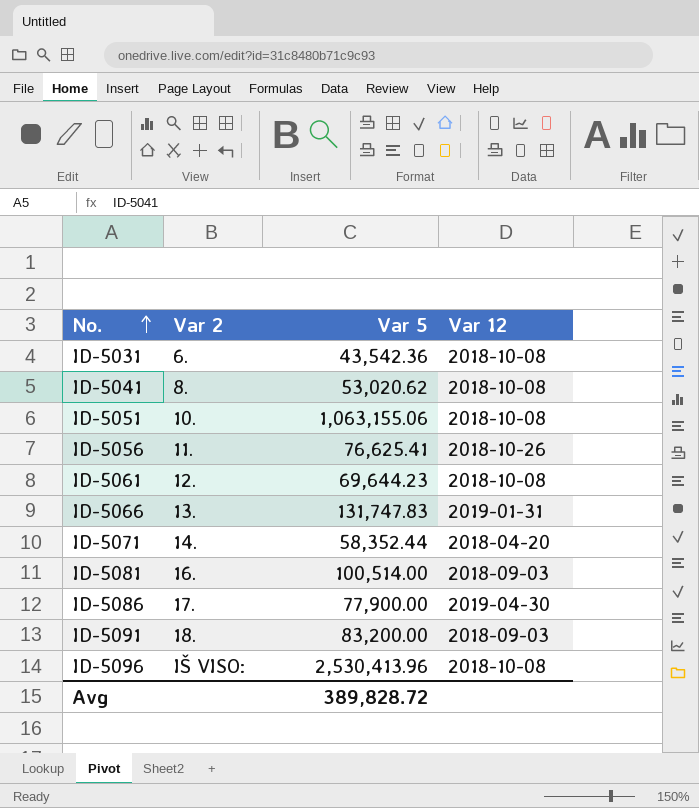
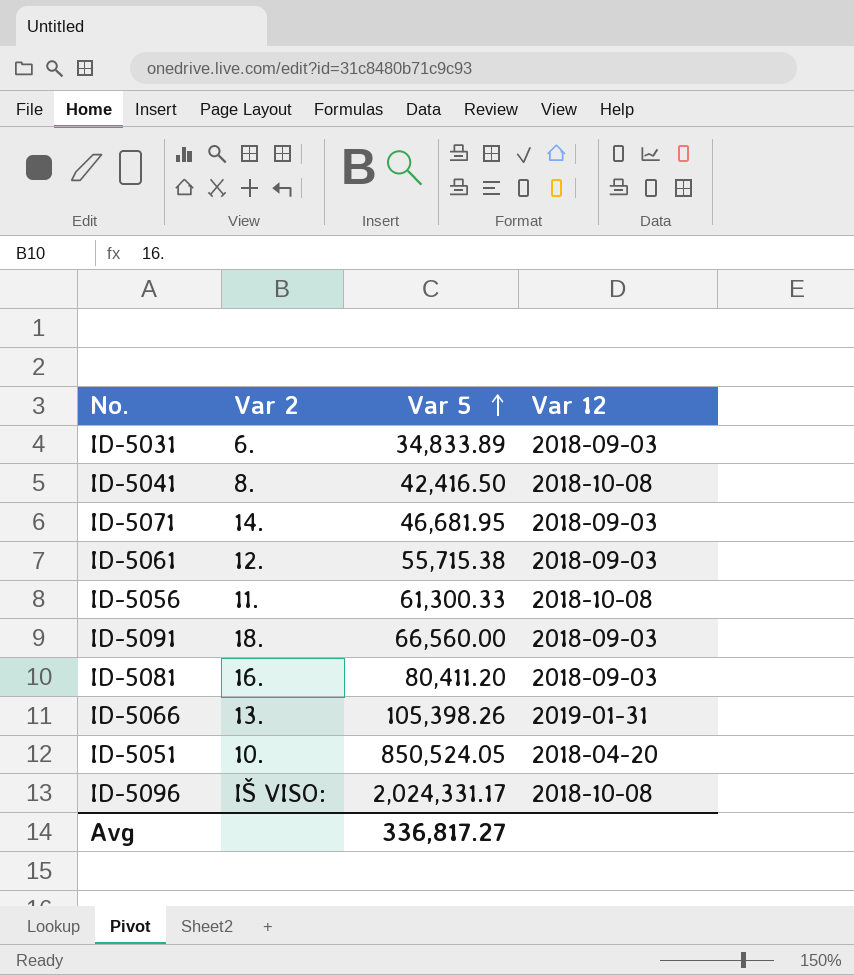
row order: No. ascending -> Var 5 ascending
row ID-5086: 17. | 77,900.00 | 2019-04-30 -> none
ID-5031 | Var 5: 43,542.36 -> 34,833.89
ID-5031 | Var 12: 2018-10-08 -> 2018-09-03
ID-5041 | Var 5: 53,020.62 -> 42,416.50
ID-5071 | Var 5: 58,352.44 -> 46,681.95
ID-5071 | Var 12: 2018-04-20 -> 2018-09-03
ID-5061 | Var 5: 69,644.23 -> 55,715.38
ID-5061 | Var 12: 2018-10-08 -> 2018-09-03
ID-5056 | Var 5: 76,625.41 -> 61,300.33
ID-5056 | Var 12: 2018-10-26 -> 2018-10-08
ID-5091 | Var 5: 83,200.00 -> 66,560.00
ID-5081 | Var 5: 100,514.00 -> 80,411.20
ID-5066 | Var 5: 131,747.83 -> 105,398.26
ID-5051 | Var 5: 1,063,155.06 -> 850,524.05
ID-5051 | Var 12: 2018-10-08 -> 2018-04-20
ID-5096 | Var 5: 2,530,413.96 -> 2,024,331.17
Avg | Var 5: 389,828.72 -> 336,817.27

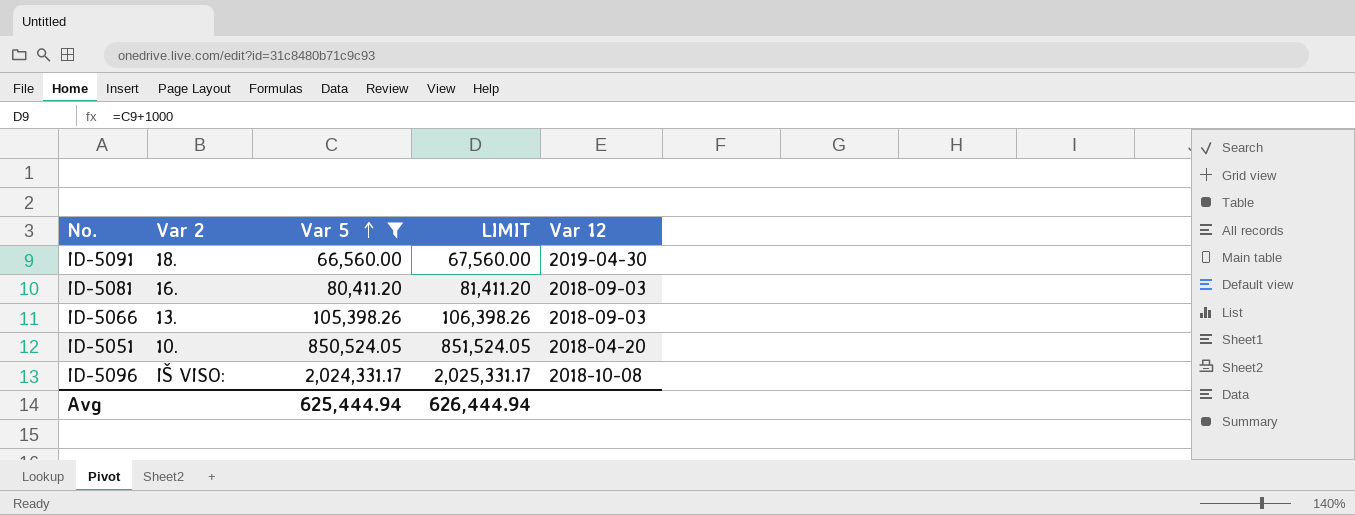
filter: none -> Var 5 >= 66,560.00
column LIMIT | formula: none -> [Var 5] + 1000
ID-5091 | Var 12: 2018-09-03 -> 2019-04-30
ID-5066 | Var 12: 2019-01-31 -> 2018-09-03
Avg | Var 5: 336,817.27 -> 625,444.94

